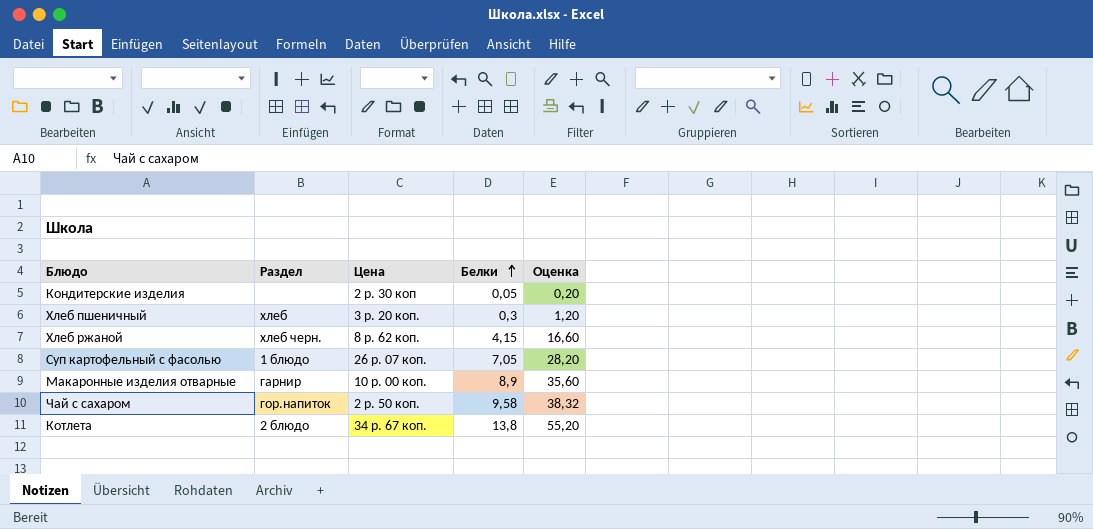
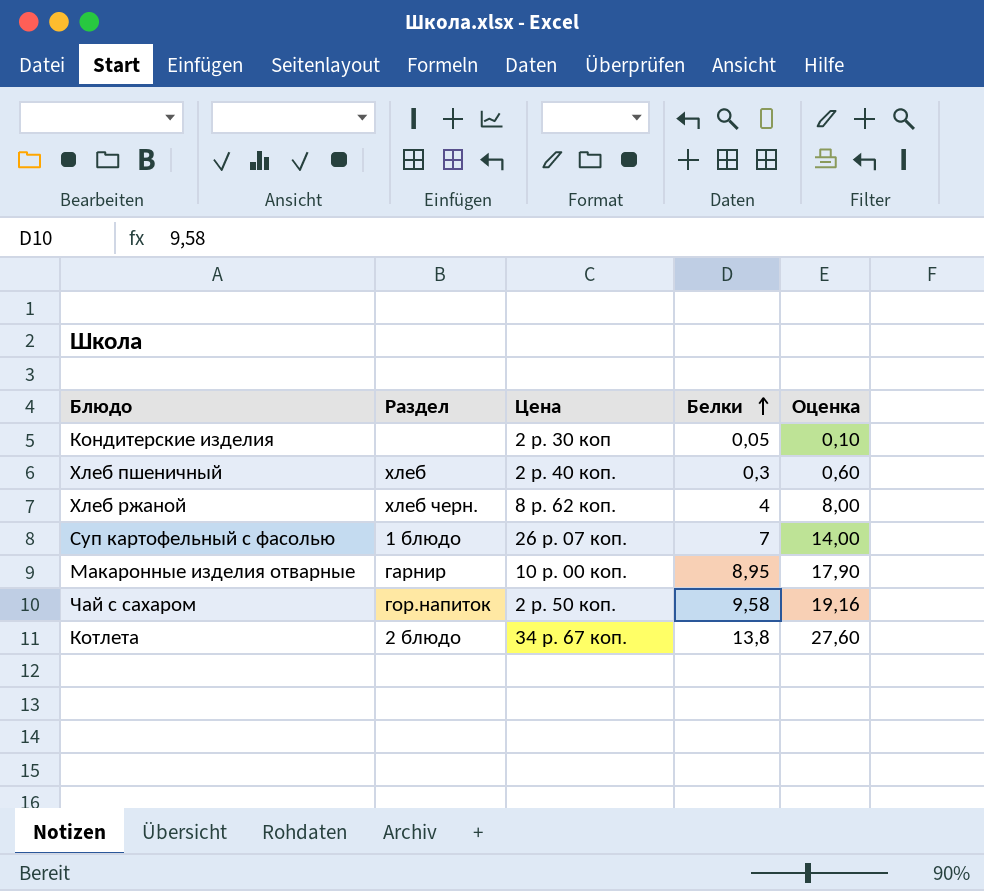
column Оценка | formula: [Белки] * 4 -> [Белки] * 2
Хлеб пшеничный | Цена: 3 р. 20 коп. -> 2 р. 40 коп.
Хлеб ржаной | Белки: 4,15 -> 4
Суп картофельный с фасолью | Белки: 7,05 -> 7
Макаронные изделия отварные | Белки: 8,9 -> 8,95

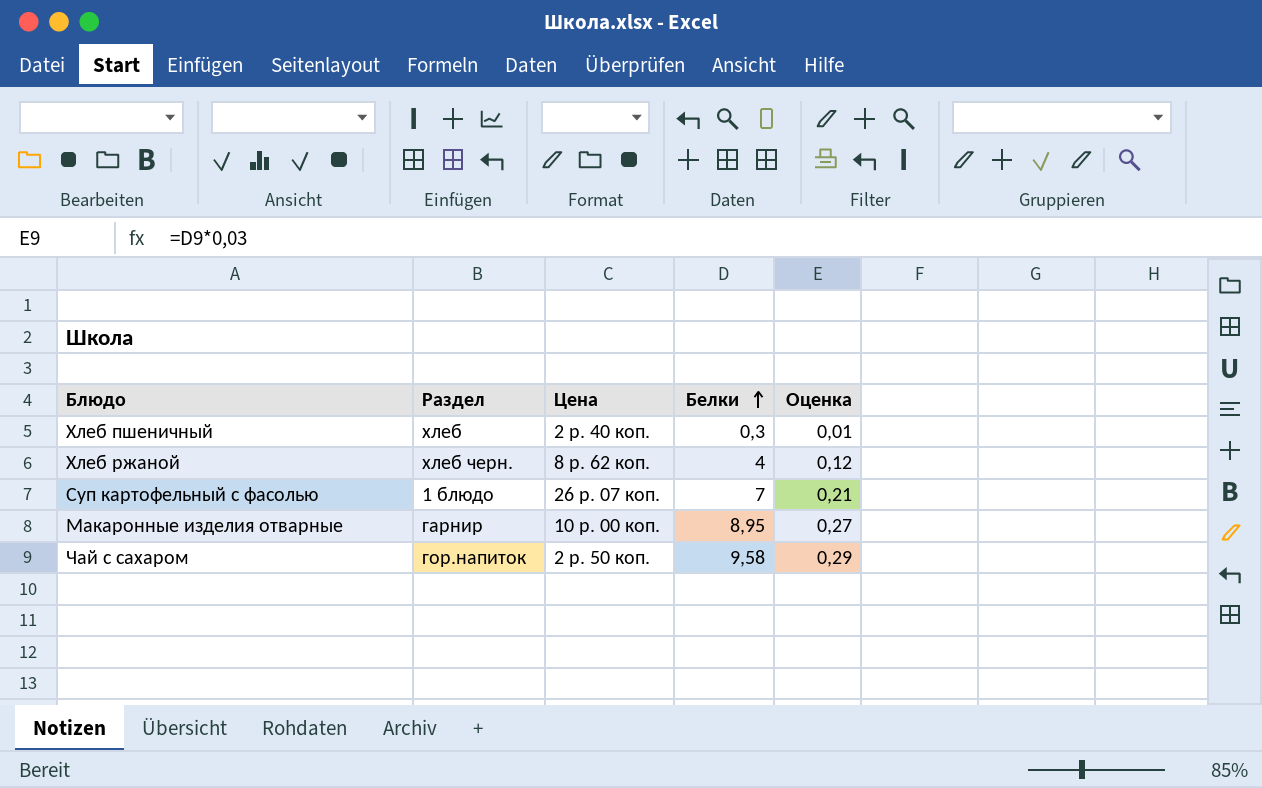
column Оценка | formula: [Белки] * 2 -> [Белки] * 0,03
row Кондитерские изделия: none | 2 р. 30 коп | 0,05 | 0,10 -> none
row Котлета: 2 блюдо | 34 р. 67 коп. | 13,8 | 27,60 -> none

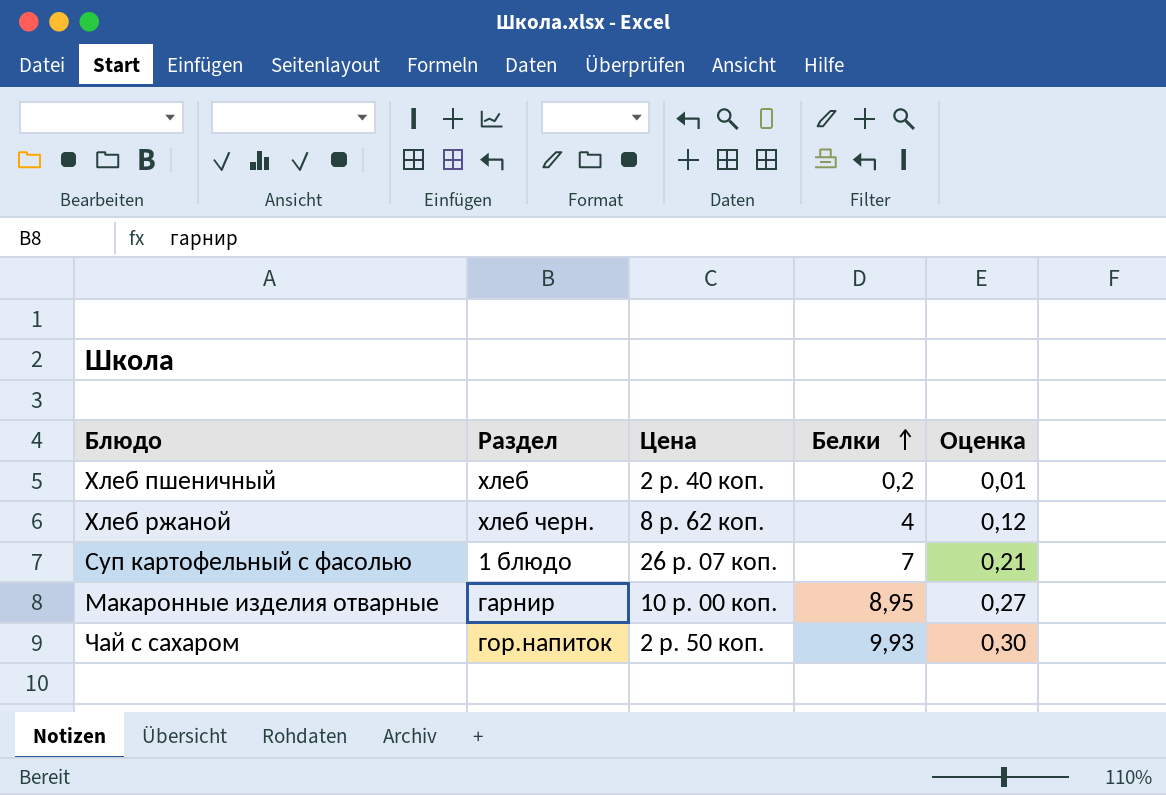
Хлеб пшеничный | Белки: 0,3 -> 0,2
Чай с сахаром | Белки: 9,58 -> 9,93
Чай с сахаром | Оценка: 0,29 -> 0,30

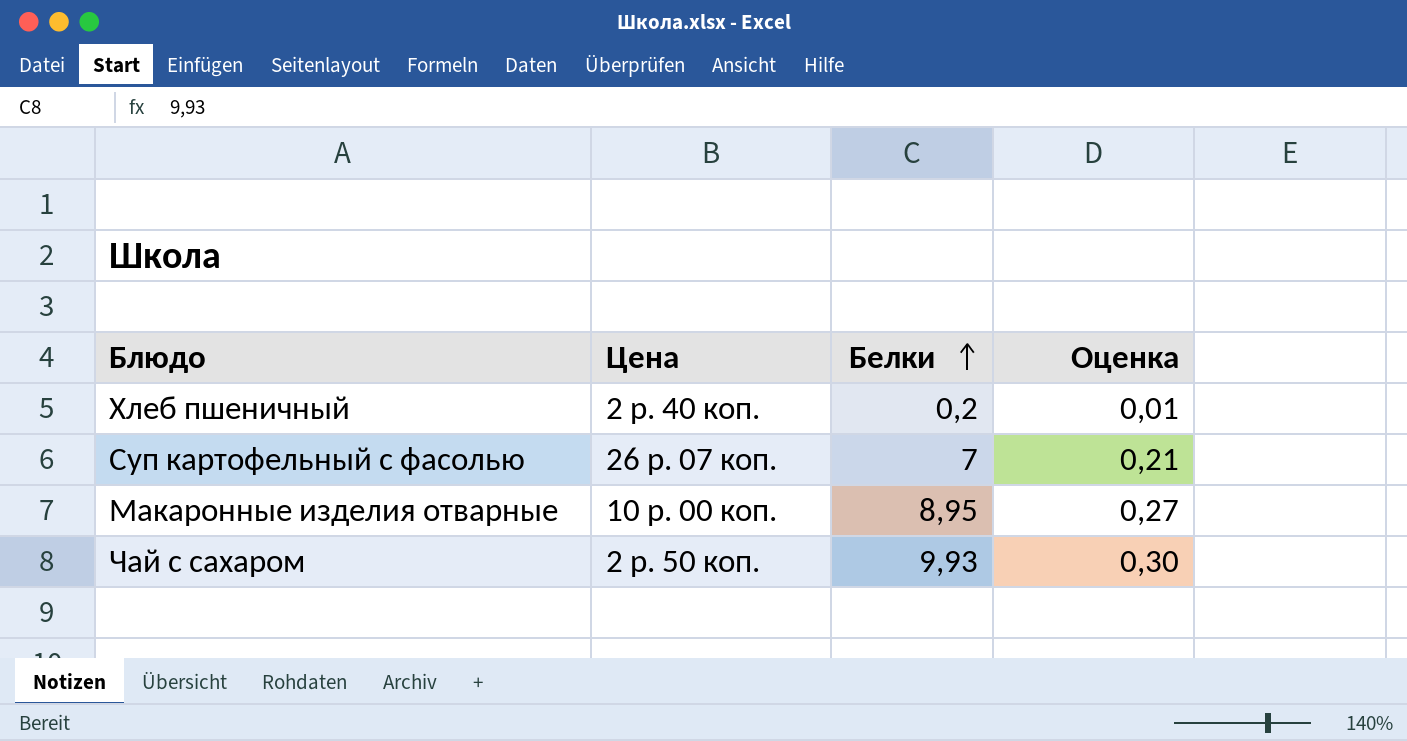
column Раздел | position: 2 -> none
row Хлеб ржаной: хлеб черн. | 8 р. 62 коп. | 4 | 0,12 -> none

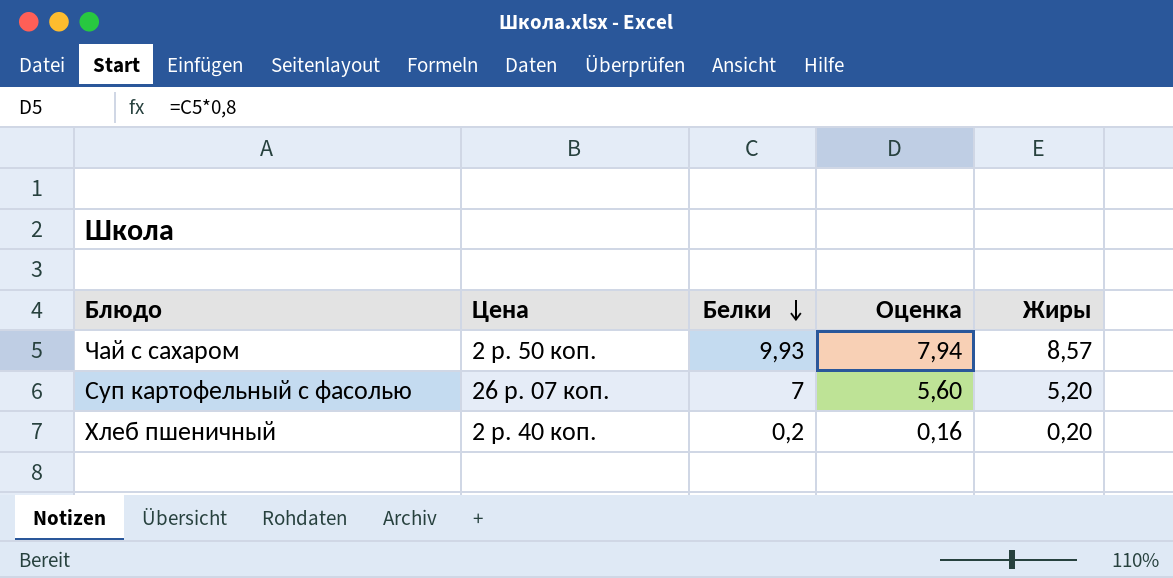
row order: Белки ascending -> Белки descending
column Оценка | formula: [Белки] * 0,03 -> [Белки] * 0,8
column Жиры | position: none -> 5
row Макаронные изделия отварные: 10 р. 00 коп. | 8,95 | 0,27 -> none

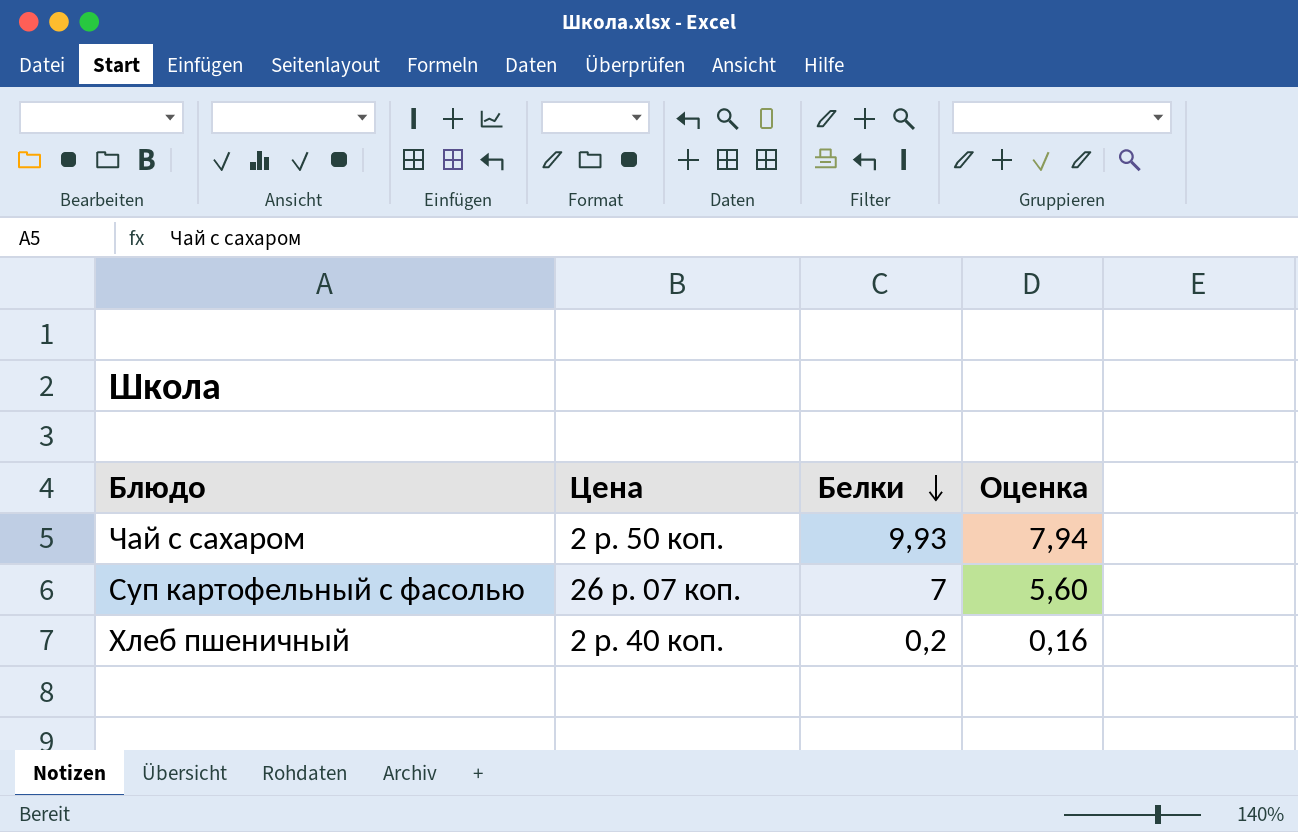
column Жиры | position: 5 -> none

